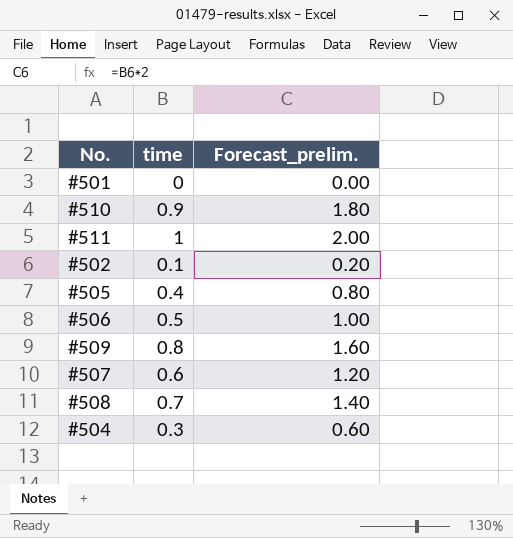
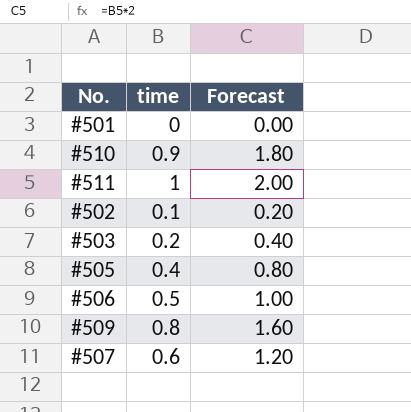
column name: Forecast_prelim. -> Forecast
row #508: 0.7 | 1.40 -> none
row #504: 0.3 | 0.60 -> none
row #503: none -> 0.2 | 0.40

